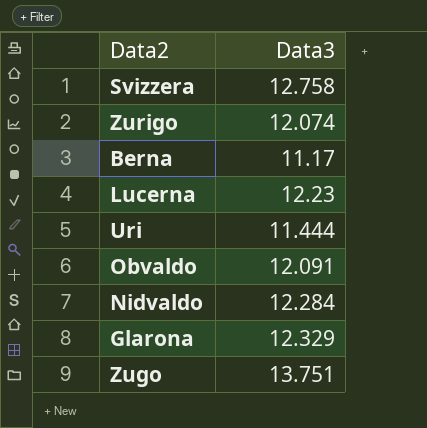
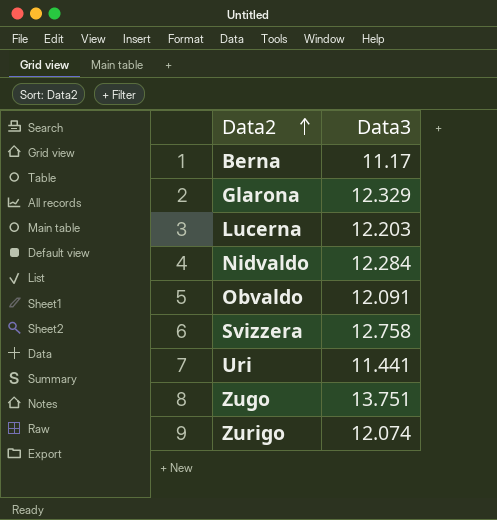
row order: none -> Data2 ascending
Lucerna | Data3: 12.23 -> 12.203
Uri | Data3: 11.444 -> 11.441

